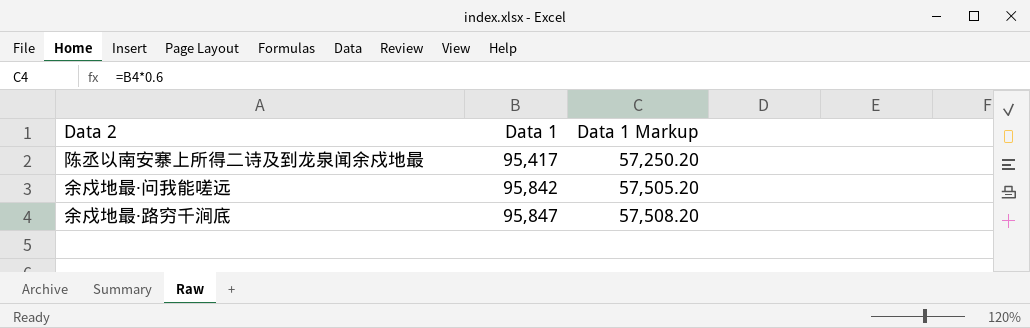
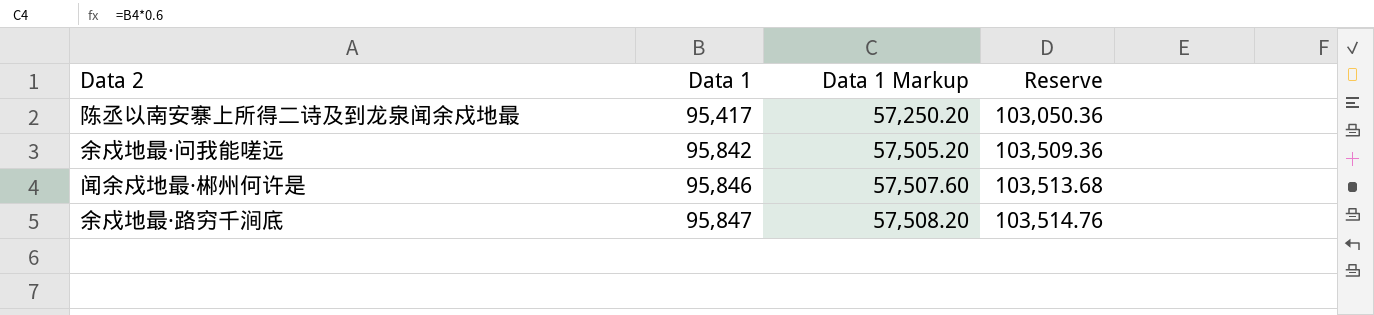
column Reserve | formula: none -> [Data 1] * 1.08
row 闻余戍地最·郴州何许是: none -> 95,846 | 57,507.60 | 103,513.68

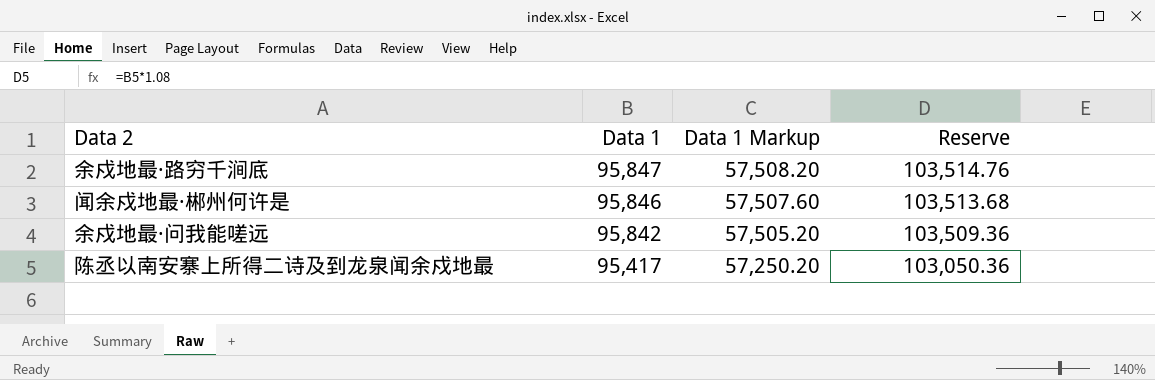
row order: Data 1 ascending -> Data 1 descending

